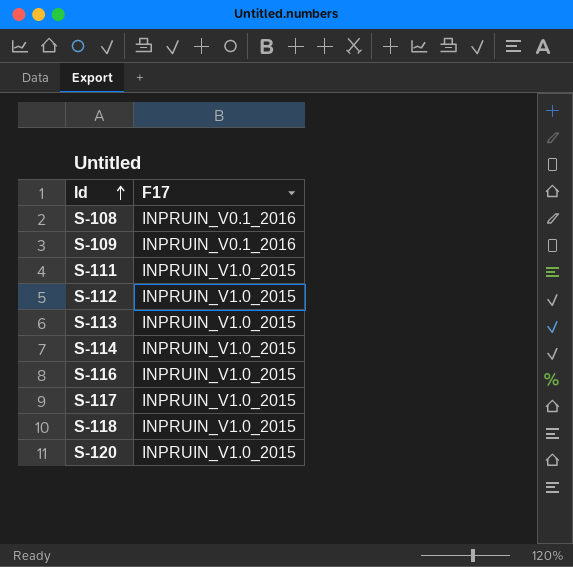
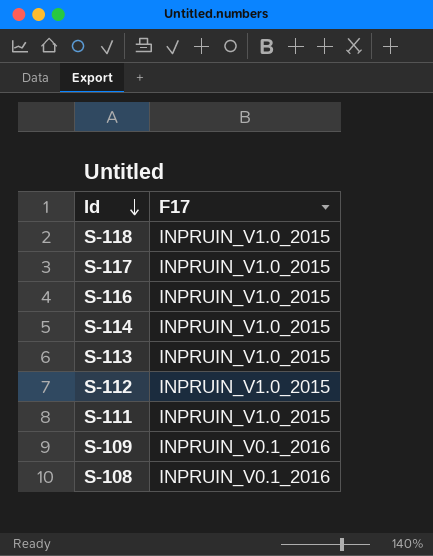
row order: Id ascending -> Id descending
row S-120: INPRUIN_V1.0_2015 -> none

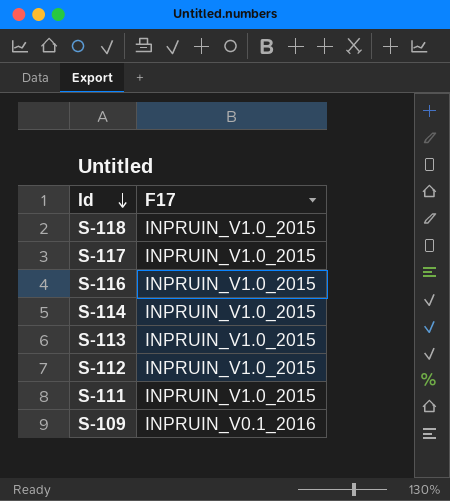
row S-108: INPRUIN_V0.1_2016 -> none

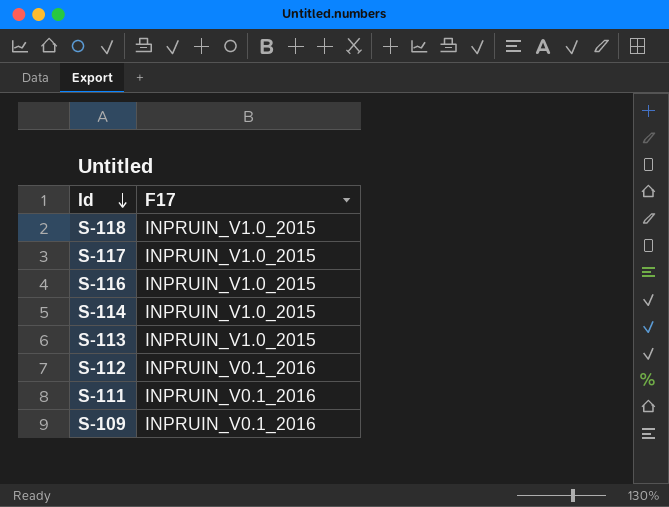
S-112 | F17: INPRUIN_V1.0_2015 -> INPRUIN_V0.1_2016
S-111 | F17: INPRUIN_V1.0_2015 -> INPRUIN_V0.1_2016

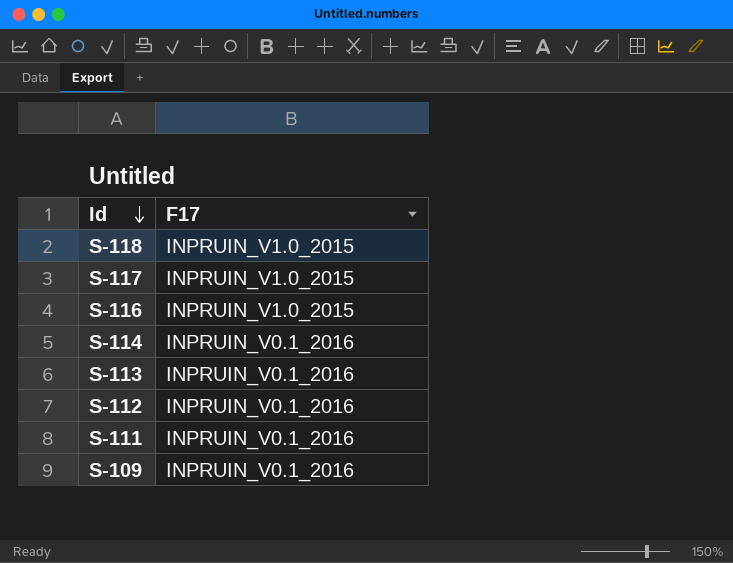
S-114 | F17: INPRUIN_V1.0_2015 -> INPRUIN_V0.1_2016
S-113 | F17: INPRUIN_V1.0_2015 -> INPRUIN_V0.1_2016

